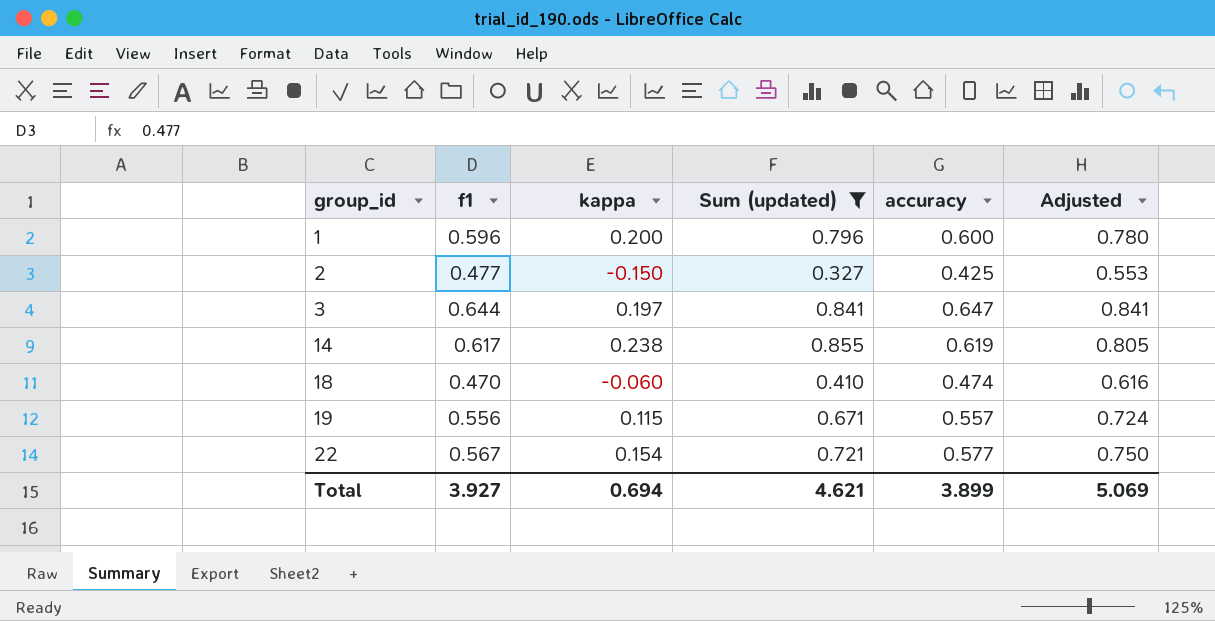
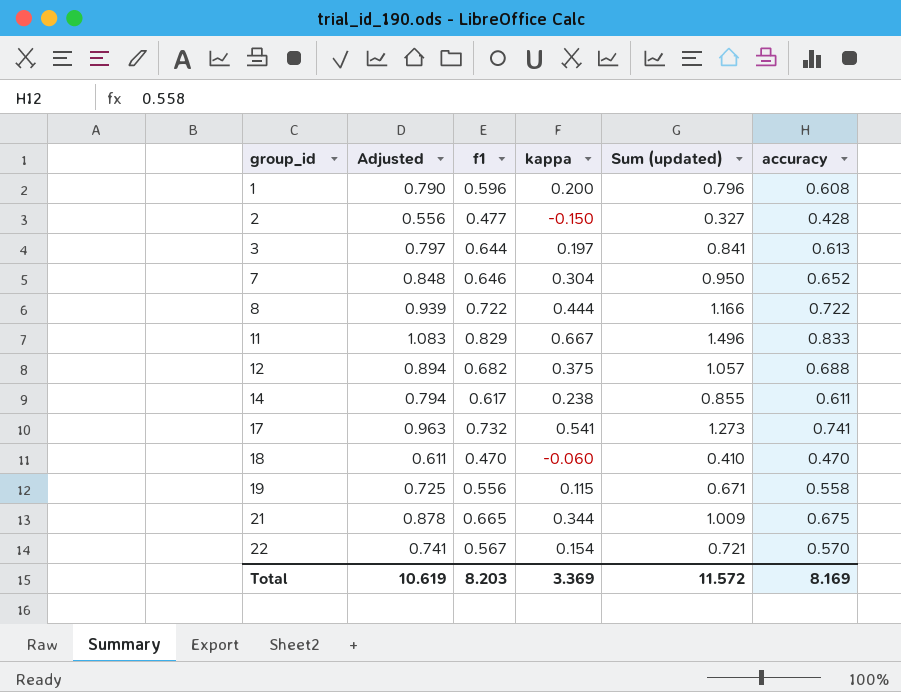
filter: Sum (updated) <= 0.855 -> none
column Adjusted | position: 6 -> 2
1 | Adjusted: 0.780 -> 0.790
1 | accuracy: 0.600 -> 0.608
2 | Adjusted: 0.553 -> 0.556
2 | accuracy: 0.425 -> 0.428
3 | Adjusted: 0.841 -> 0.797
3 | accuracy: 0.647 -> 0.613
14 | Adjusted: 0.805 -> 0.794
14 | accuracy: 0.619 -> 0.611
18 | Adjusted: 0.616 -> 0.611
18 | accuracy: 0.474 -> 0.470
19 | Adjusted: 0.724 -> 0.725
19 | accuracy: 0.557 -> 0.558
22 | Adjusted: 0.750 -> 0.741
22 | accuracy: 0.577 -> 0.570
Total | Adjusted: 5.069 -> 10.619
Total | f1: 3.927 -> 8.203
Total | kappa: 0.694 -> 3.369
Total | Sum (updated): 4.621 -> 11.572
Total | accuracy: 3.899 -> 8.169

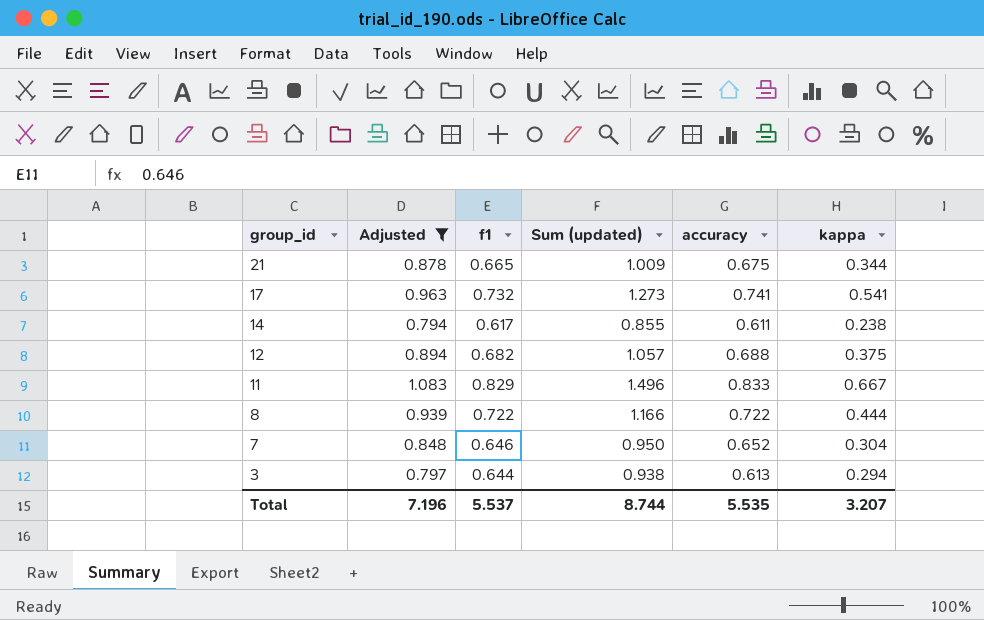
filter: none -> Adjusted >= 0.794
row order: group_id ascending -> group_id descending
column kappa | position: 4 -> 6
3 | Sum (updated): 0.841 -> 0.938
3 | kappa: 0.197 -> 0.294
Total | Adjusted: 10.619 -> 7.196
Total | f1: 8.203 -> 5.537
Total | Sum (updated): 11.572 -> 8.744
Total | accuracy: 8.169 -> 5.535
Total | kappa: 3.369 -> 3.207

